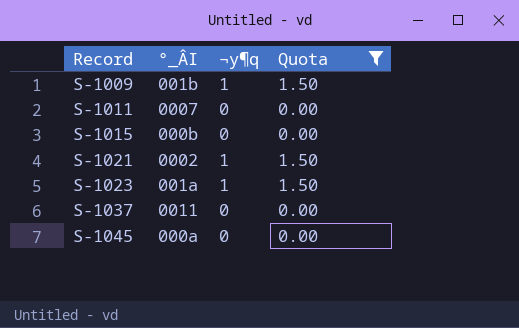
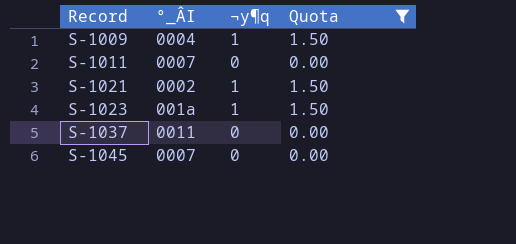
row S-1015: 000b | 0 | 0.00 -> none
S-1009 | °_ÂI: 001b -> 0004
S-1045 | °_ÂI: 000a -> 0007

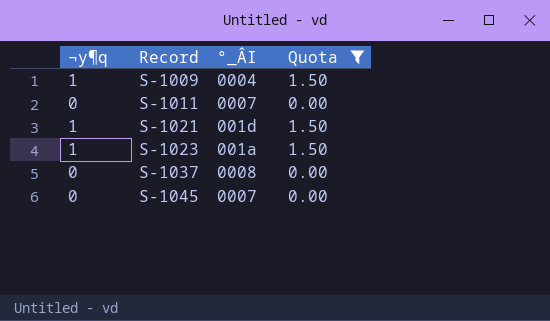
column ¬y¶q | position: 3 -> 1
S-1021 | °_ÂI: 0002 -> 001d
S-1037 | °_ÂI: 0011 -> 0008

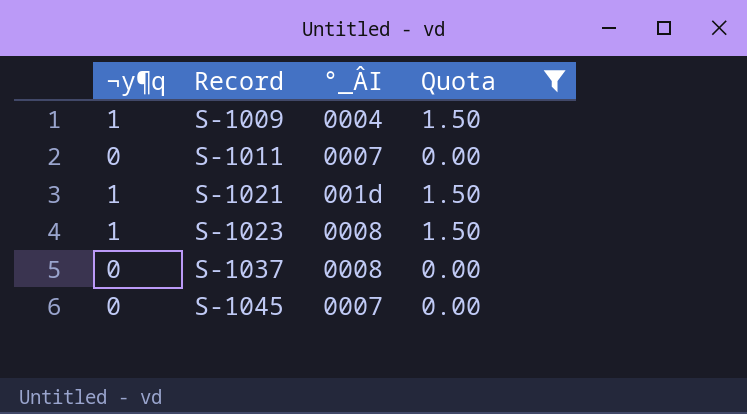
S-1023 | °_ÂI: 001a -> 0008

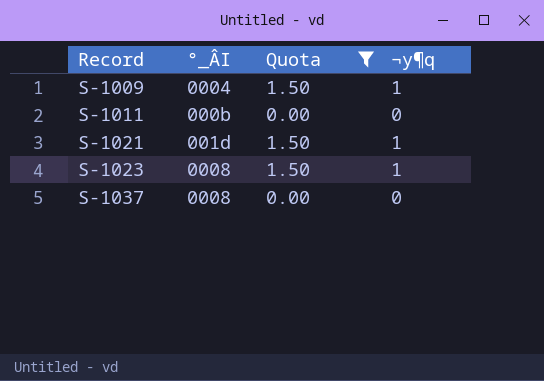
column ¬y¶q | position: 1 -> 4
row S-1045: 0 | 0007 | 0.00 -> none
S-1011 | °_ÂI: 0007 -> 000b

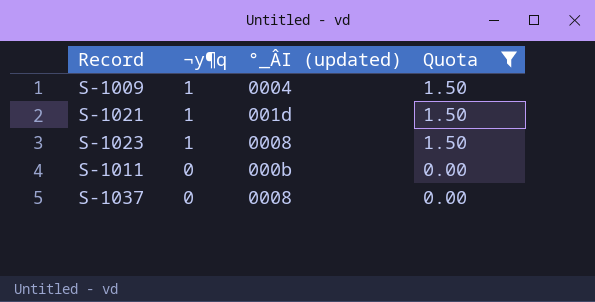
row order: Record ascending -> ¬y¶q descending
column ¬y¶q | position: 4 -> 2
column name: °_ÂI -> °_ÂI (updated)

